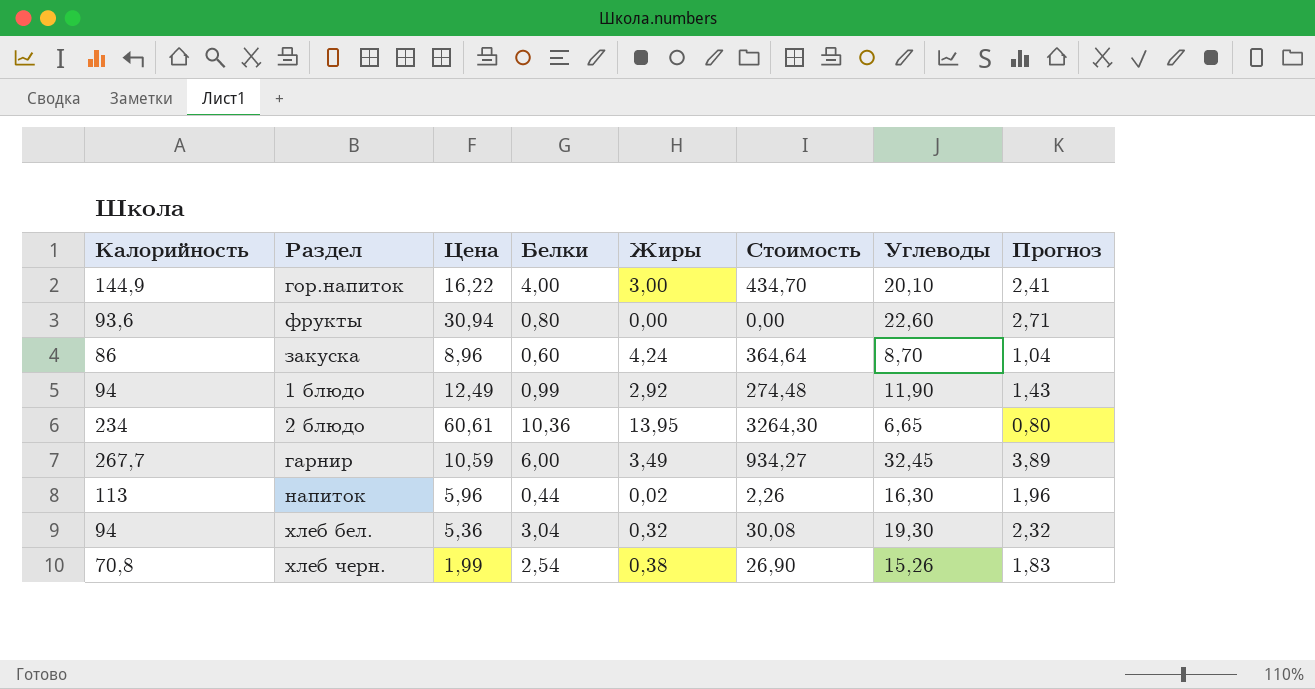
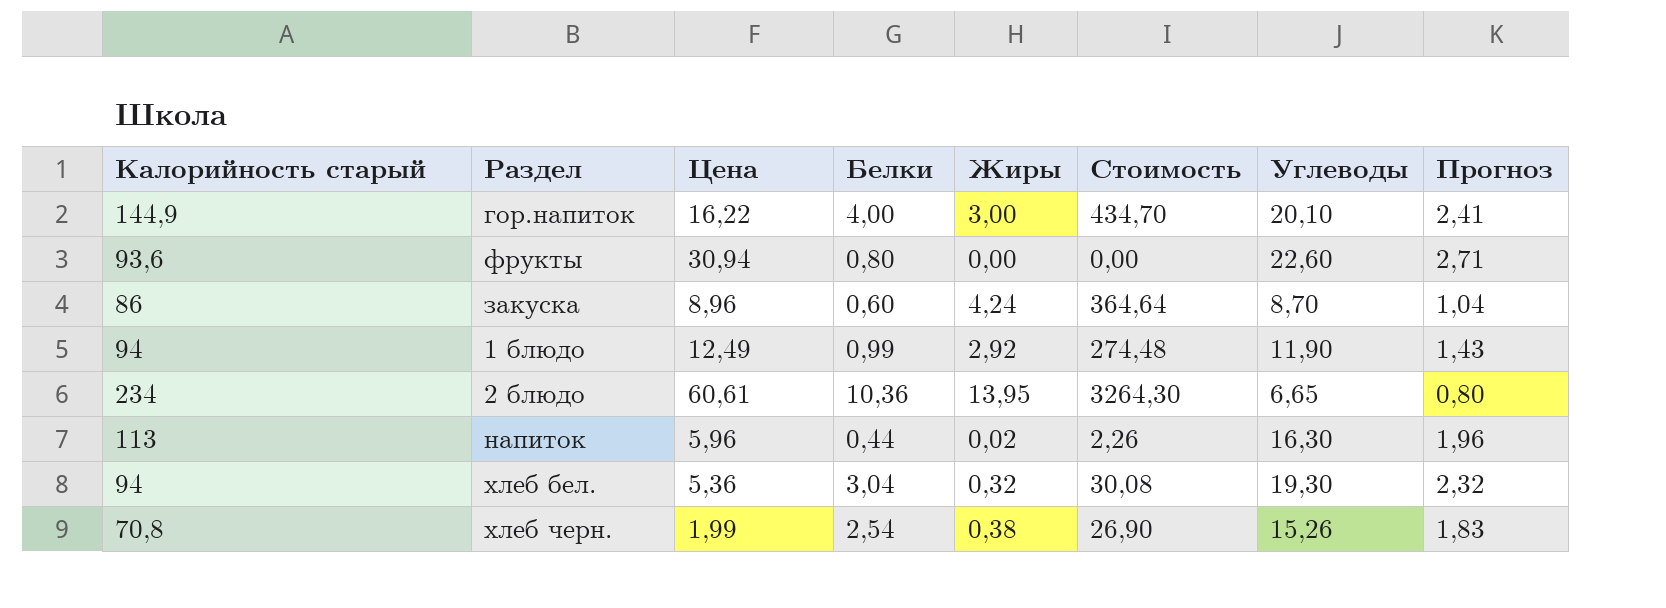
column name: Калорийность -> Калорийность старый
row гарнир: 267,7 | 10,59 | 6,00 | 3,49 | 934,27 | 32,45 | 3,89 -> none

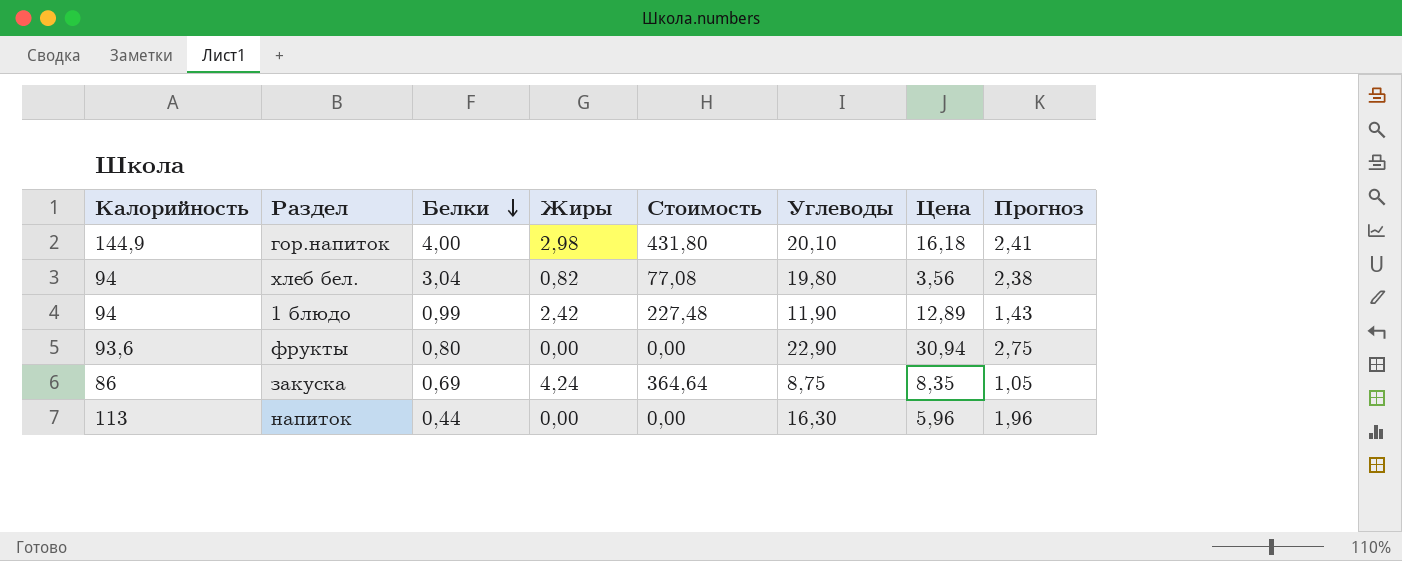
row order: none -> Белки descending
column name: Калорийность старый -> Калорийность
column Цена | position: 3 -> 7
row 2 блюдо: 234 | 60,61 | 10,36 | 13,95 | 3264,30 | 6,65 | 0,80 -> none
row хлеб черн.: 70,8 | 1,99 | 2,54 | 0,38 | 26,90 | 15,26 | 1,83 -> none
гор.напиток | Жиры: 3,00 -> 2,98
гор.напиток | Стоимость: 434,70 -> 431,80
гор.напиток | Цена: 16,22 -> 16,18
хлеб бел. | Жиры: 0,32 -> 0,82
хлеб бел. | Стоимость: 30,08 -> 77,08
хлеб бел. | Углеводы: 19,30 -> 19,80
хлеб бел. | Цена: 5,36 -> 3,56
хлеб бел. | Прогноз: 2,32 -> 2,38
1 блюдо | Жиры: 2,92 -> 2,42
1 блюдо | Стоимость: 274,48 -> 227,48
1 блюдо | Цена: 12,49 -> 12,89
фрукты | Углеводы: 22,60 -> 22,90
фрукты | Прогноз: 2,71 -> 2,75
закуска | Белки: 0,60 -> 0,69
закуска | Углеводы: 8,70 -> 8,75
закуска | Цена: 8,96 -> 8,35
закуска | Прогноз: 1,04 -> 1,05
напиток | Жиры: 0,02 -> 0,00
напиток | Стоимость: 2,26 -> 0,00

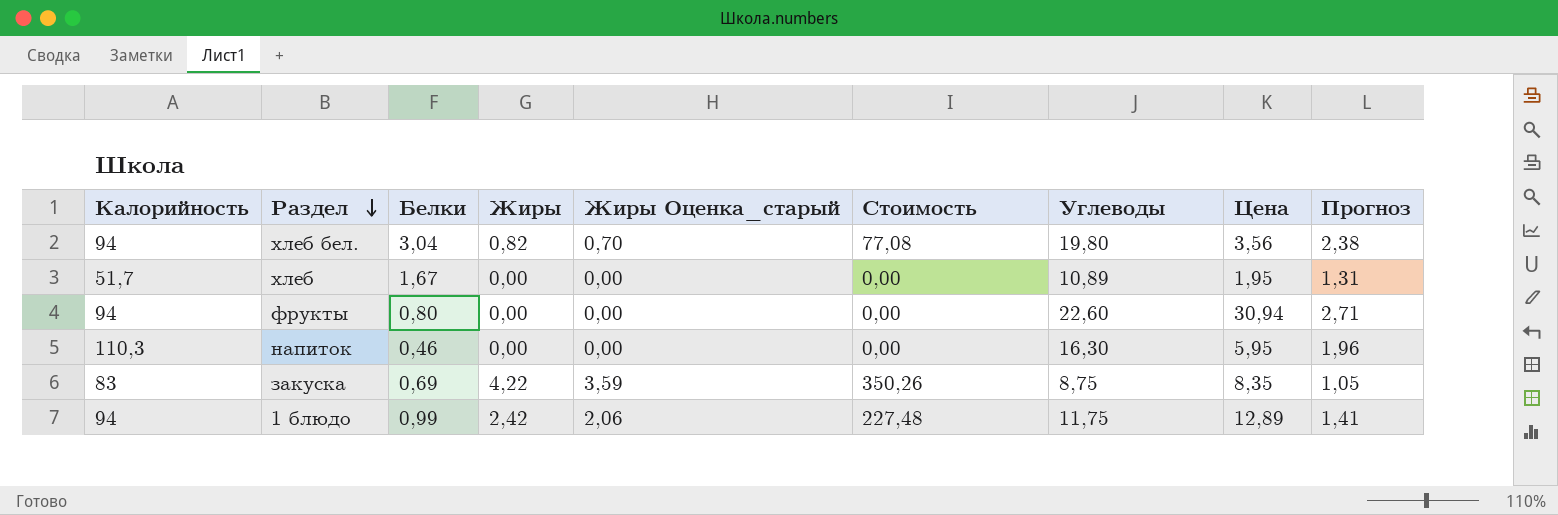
row order: Белки descending -> Раздел descending
column Жиры Оценка_старый | formula: none -> [Жиры] * 0,85
row гор.напиток: 144,9 | 4,00 | 2,98 | 431,80 | 20,10 | 16,18 | 2,41 -> none
row хлеб: none -> 51,7 | 1,67 | 0,00 | 0,00 | 0,00 | 10,89 | 1,95 | 1,31
фрукты | Калорийность: 93,6 -> 94
фрукты | Углеводы: 22,90 -> 22,60
фрукты | Прогноз: 2,75 -> 2,71
напиток | Калорийность: 113 -> 110,3
напиток | Белки: 0,44 -> 0,46
напиток | Цена: 5,96 -> 5,95
закуска | Калорийность: 86 -> 83
закуска | Жиры: 4,24 -> 4,22
закуска | Стоимость: 364,64 -> 350,26
1 блюдо | Углеводы: 11,90 -> 11,75
1 блюдо | Прогноз: 1,43 -> 1,41

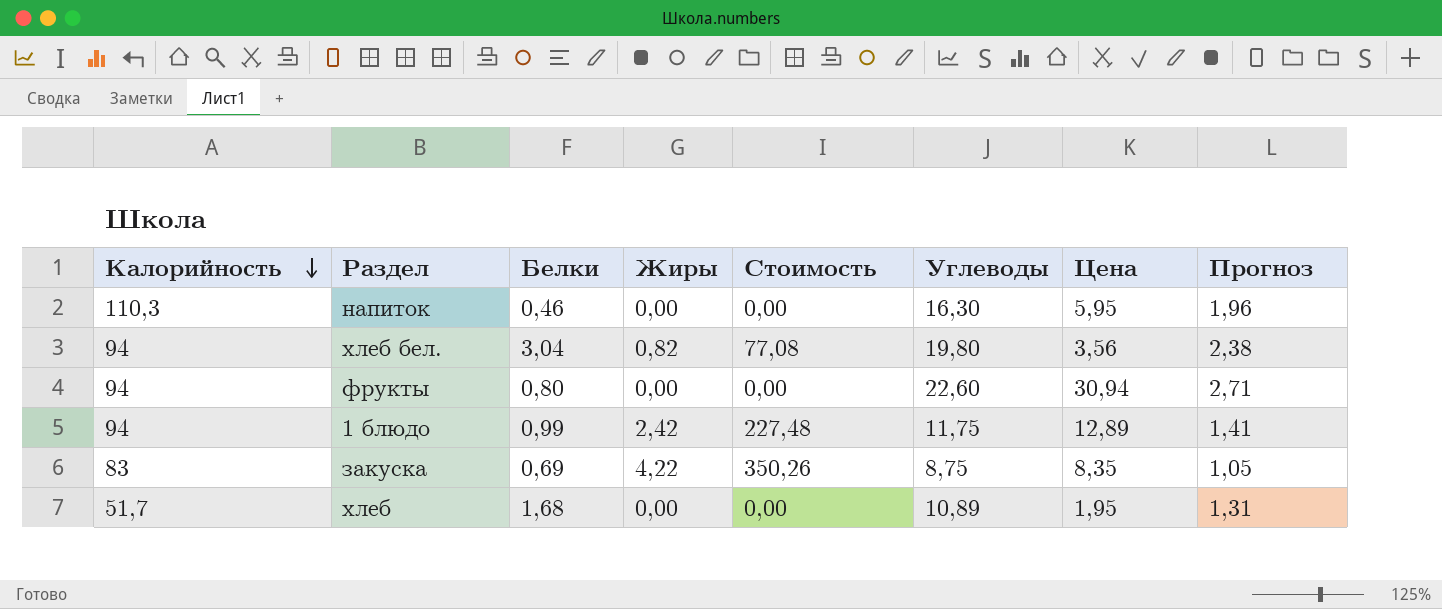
row order: Раздел descending -> Калорийность descending
column Жиры Оценка_старый | formula: [Жиры] * 0,85 -> none
хлеб | Белки: 1,67 -> 1,68

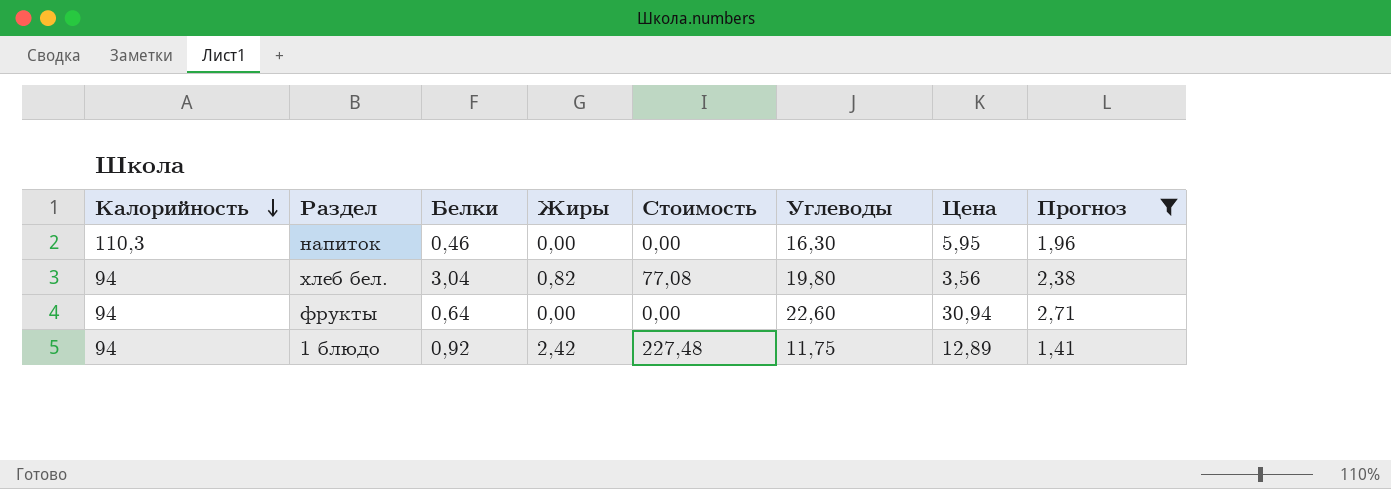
filter: none -> Прогноз >= 1,41
фрукты | Белки: 0,80 -> 0,64
1 блюдо | Белки: 0,99 -> 0,92

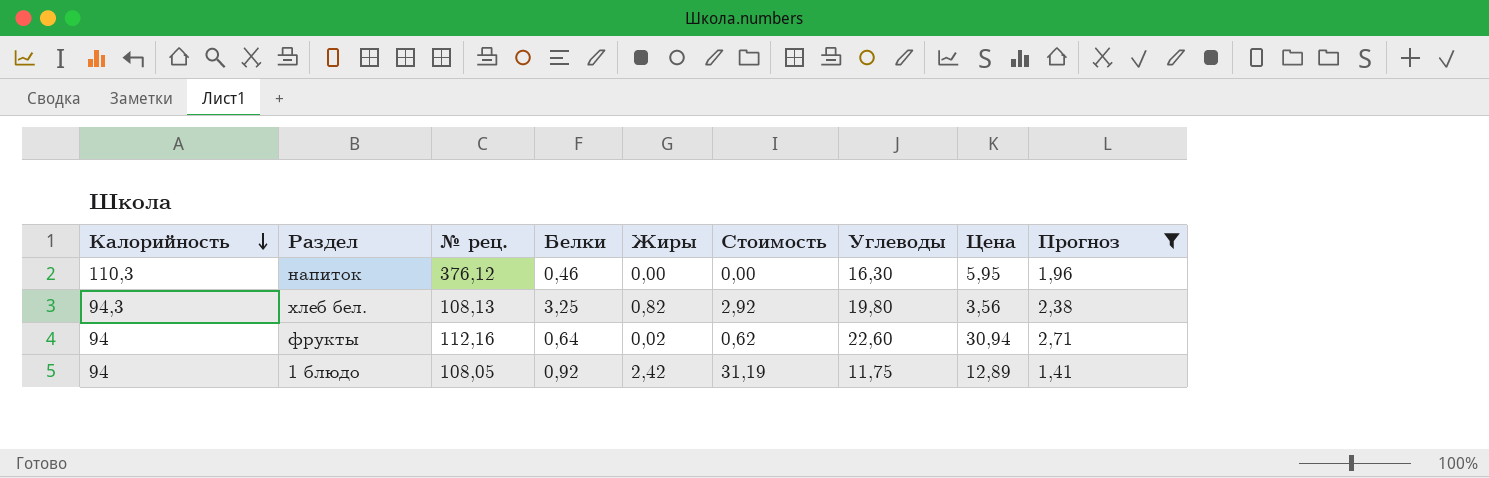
column № рец. | position: none -> 3
column Стоимость | formula: [Калорийность] * [Жиры] -> [Жиры] * [Цена]
хлеб бел. | Калорийность: 94 -> 94,3
хлеб бел. | Белки: 3,04 -> 3,25
фрукты | Жиры: 0,00 -> 0,02

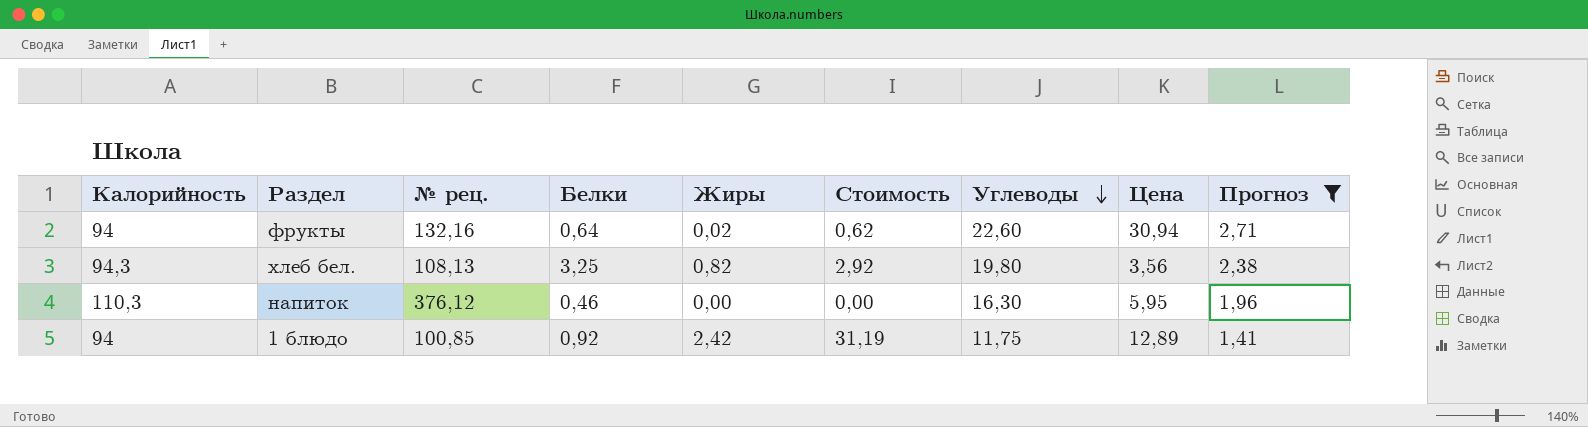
row order: Калорийность descending -> Углеводы descending
фрукты | № рец.: 112,16 -> 132,16
1 блюдо | № рец.: 108,05 -> 100,85

